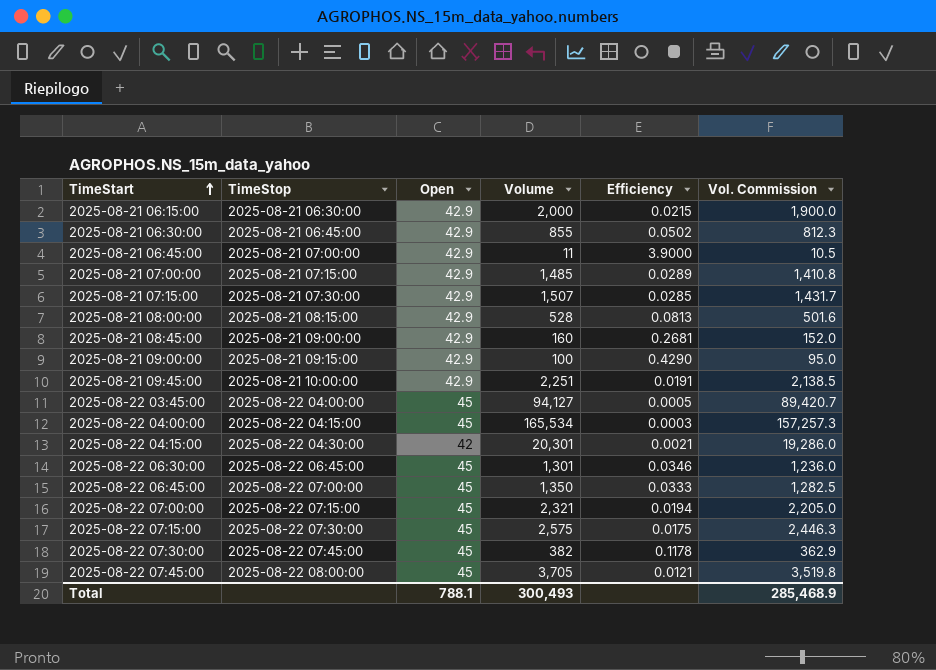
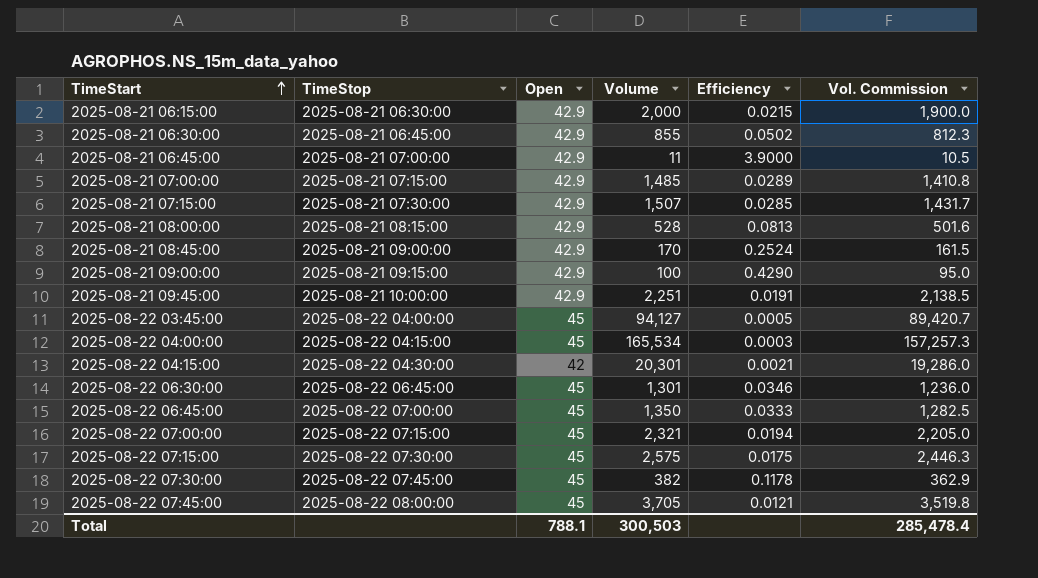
2025-08-21 08:45:00 | Volume: 160 -> 170
2025-08-21 08:45:00 | Efficiency: 0.2681 -> 0.2524
2025-08-21 08:45:00 | Vol. Commission: 152.0 -> 161.5
Total | Volume: 300,493 -> 300,503
Total | Vol. Commission: 285,468.9 -> 285,478.4

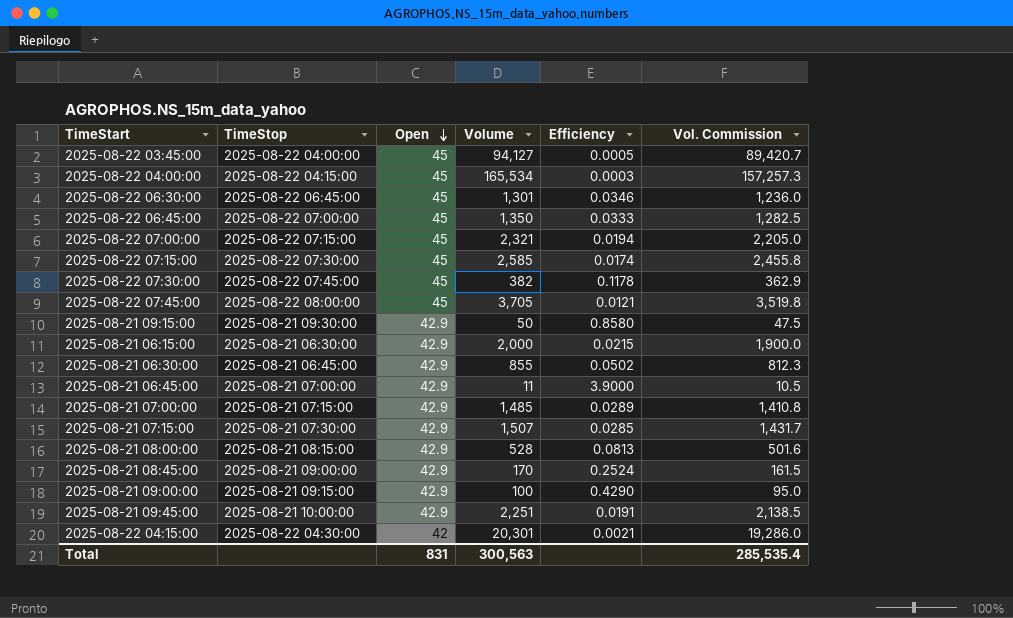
row order: TimeStart ascending -> Open descending
2025-08-22 07:15:00 | Volume: 2,575 -> 2,585
2025-08-22 07:15:00 | Efficiency: 0.0175 -> 0.0174
2025-08-22 07:15:00 | Vol. Commission: 2,446.3 -> 2,455.8
row 2025-08-21 09:15:00: none -> 2025-08-21 09:30:00 | 42.9 | 50 | 0.8580 | 47.5
Total | Open: 788.1 -> 831
Total | Volume: 300,503 -> 300,563
Total | Vol. Commission: 285,478.4 -> 285,535.4

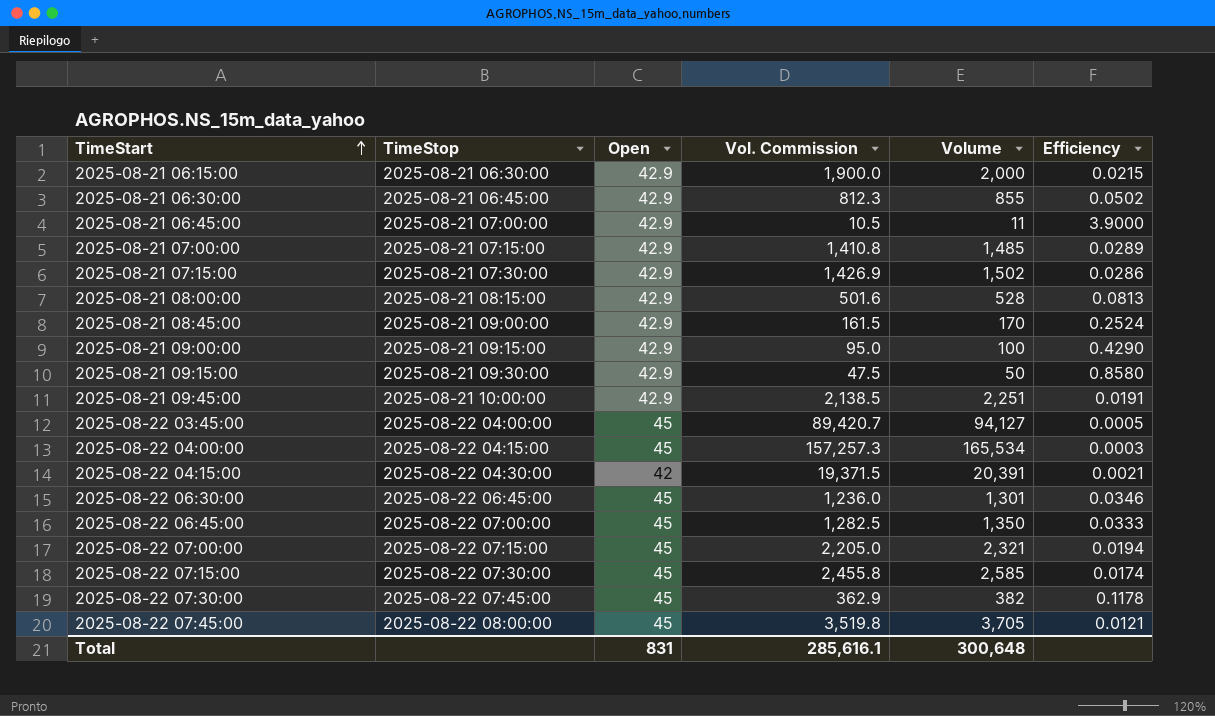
row order: Open descending -> TimeStart ascending
column Vol. Commission | position: 6 -> 4
2025-08-21 07:15:00 | Vol. Commission: 1,431.7 -> 1,426.9
2025-08-21 07:15:00 | Volume: 1,507 -> 1,502
2025-08-21 07:15:00 | Efficiency: 0.0285 -> 0.0286
2025-08-22 04:15:00 | Vol. Commission: 19,286.0 -> 19,371.5
2025-08-22 04:15:00 | Volume: 20,301 -> 20,391
Total | Vol. Commission: 285,535.4 -> 285,616.1
Total | Volume: 300,563 -> 300,648

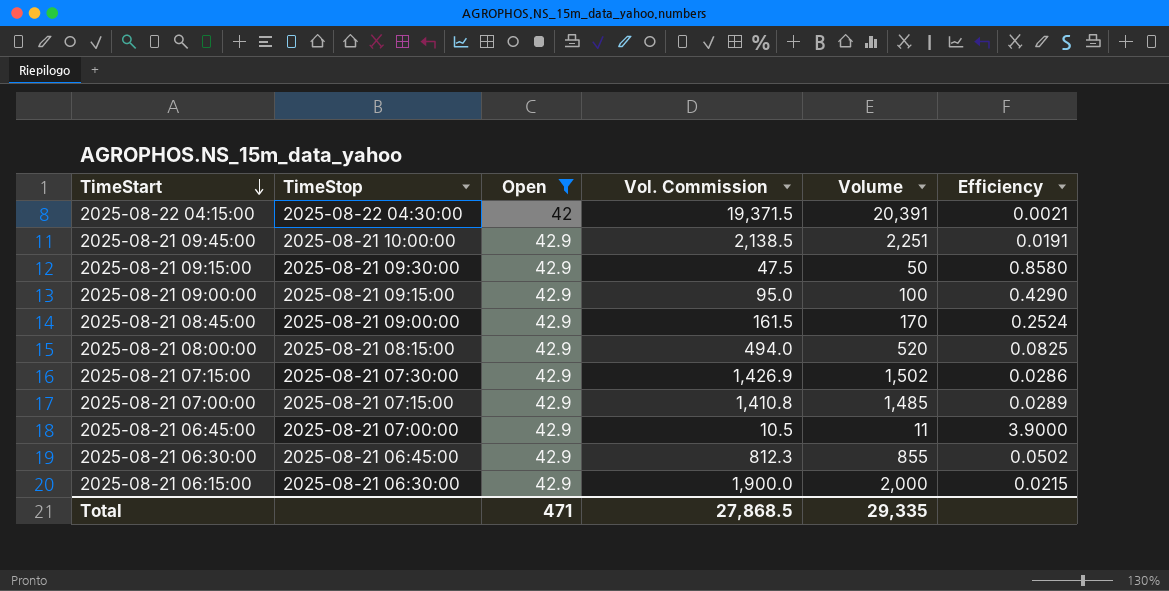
filter: none -> Open != 45
row order: TimeStart ascending -> TimeStart descending
2025-08-21 08:00:00 | Vol. Commission: 501.6 -> 494.0
2025-08-21 08:00:00 | Volume: 528 -> 520
2025-08-21 08:00:00 | Efficiency: 0.0813 -> 0.0825
Total | Open: 831 -> 471
Total | Vol. Commission: 285,616.1 -> 27,868.5
Total | Volume: 300,648 -> 29,335

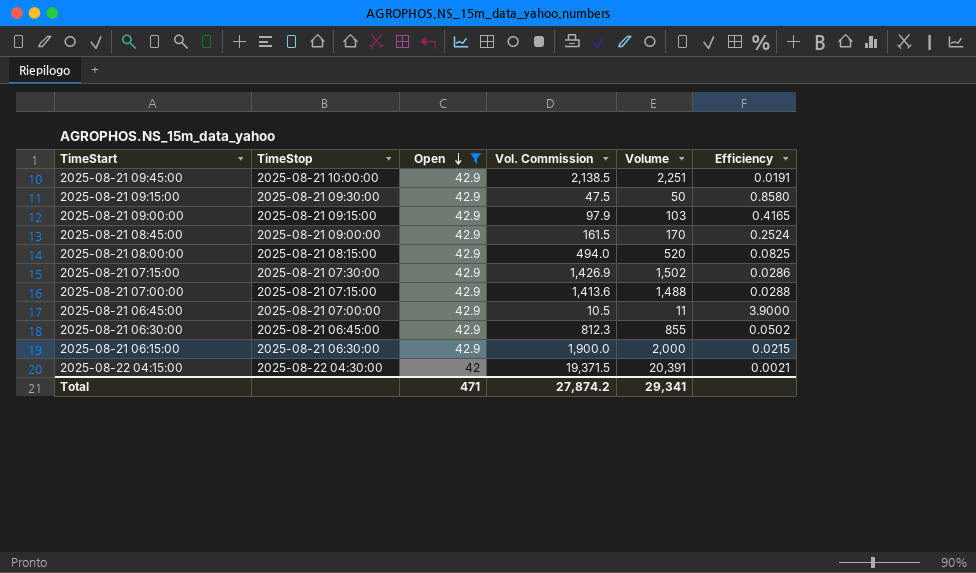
row order: TimeStart descending -> Open descending
2025-08-21 09:00:00 | Vol. Commission: 95.0 -> 97.9
2025-08-21 09:00:00 | Volume: 100 -> 103
2025-08-21 09:00:00 | Efficiency: 0.4290 -> 0.4165
2025-08-21 07:00:00 | Vol. Commission: 1,410.8 -> 1,413.6
2025-08-21 07:00:00 | Volume: 1,485 -> 1,488
2025-08-21 07:00:00 | Efficiency: 0.0289 -> 0.0288
Total | Vol. Commission: 27,868.5 -> 27,874.2
Total | Volume: 29,335 -> 29,341

